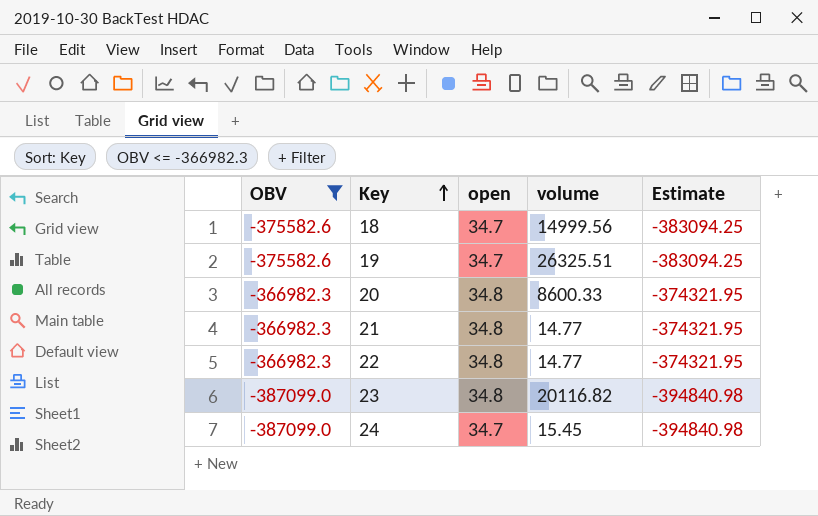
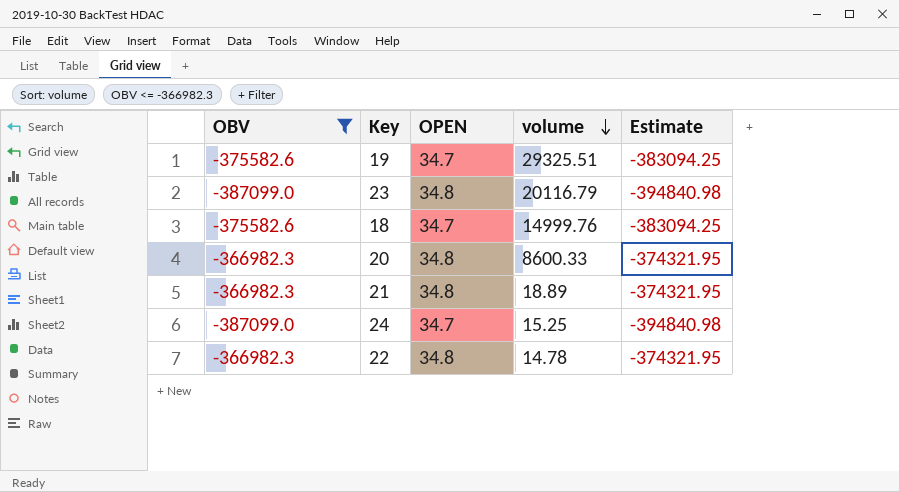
row order: Key ascending -> volume descending
column name: open -> OPEN
19 | volume: 26325.51 -> 29325.51
23 | volume: 20116.82 -> 20116.79
18 | volume: 14999.56 -> 14999.76
21 | volume: 14.77 -> 18.89
24 | volume: 15.45 -> 15.25
22 | volume: 14.77 -> 14.78

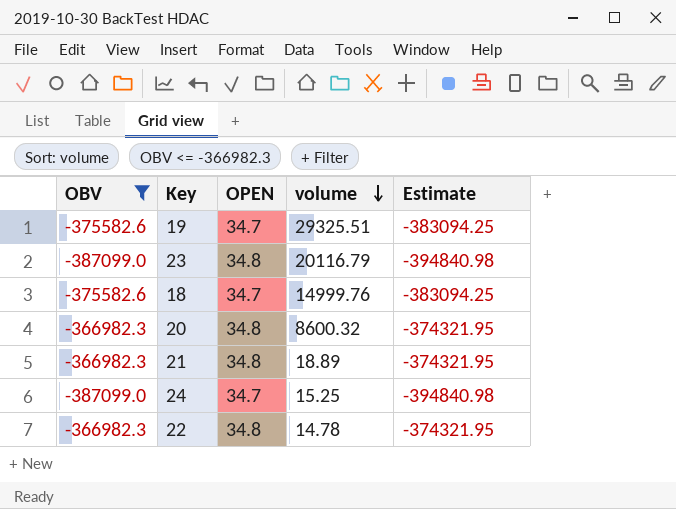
20 | volume: 8600.33 -> 8600.32

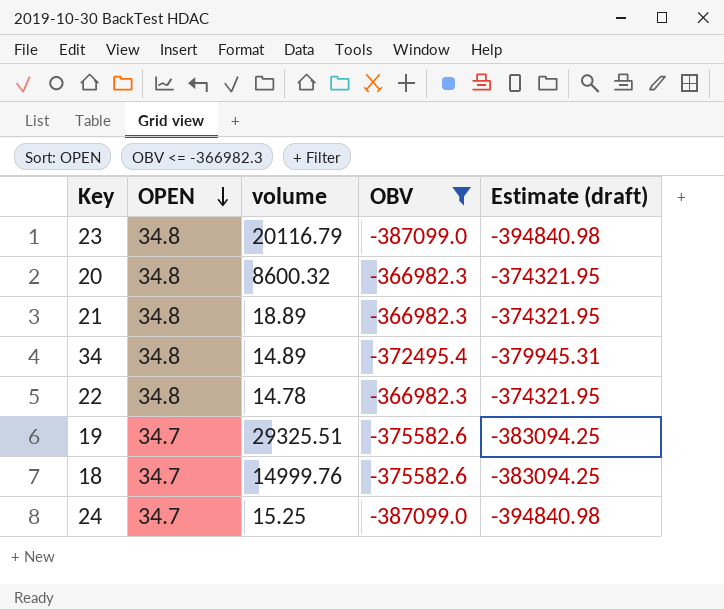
row order: volume descending -> OPEN descending
column OBV | position: 1 -> 4
column name: Estimate -> Estimate (draft)
row 34: none -> 34.8 | 14.89 | -372495.4 | -379945.31

